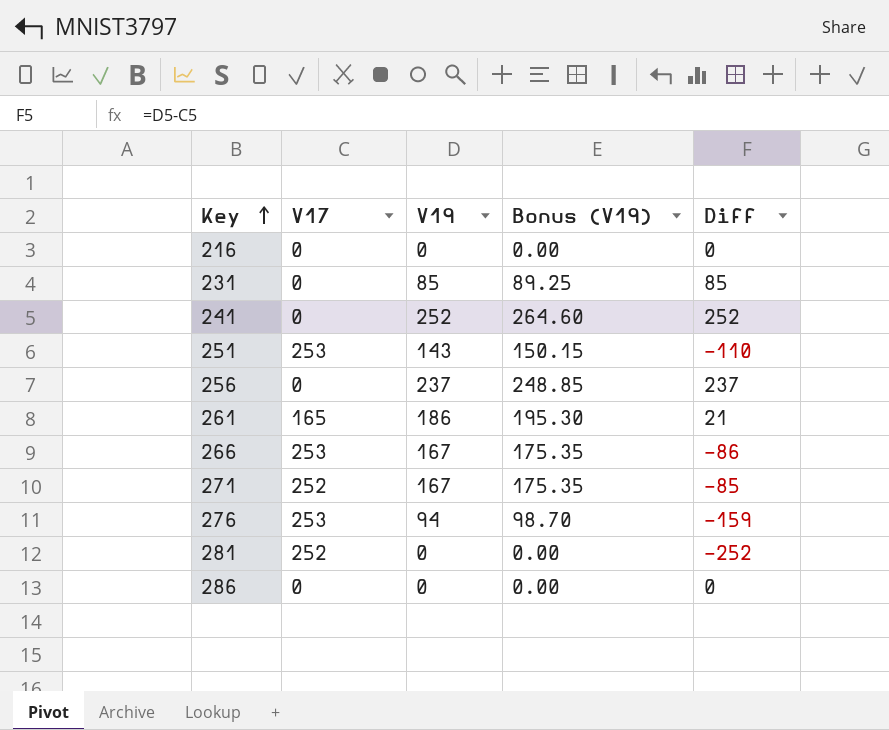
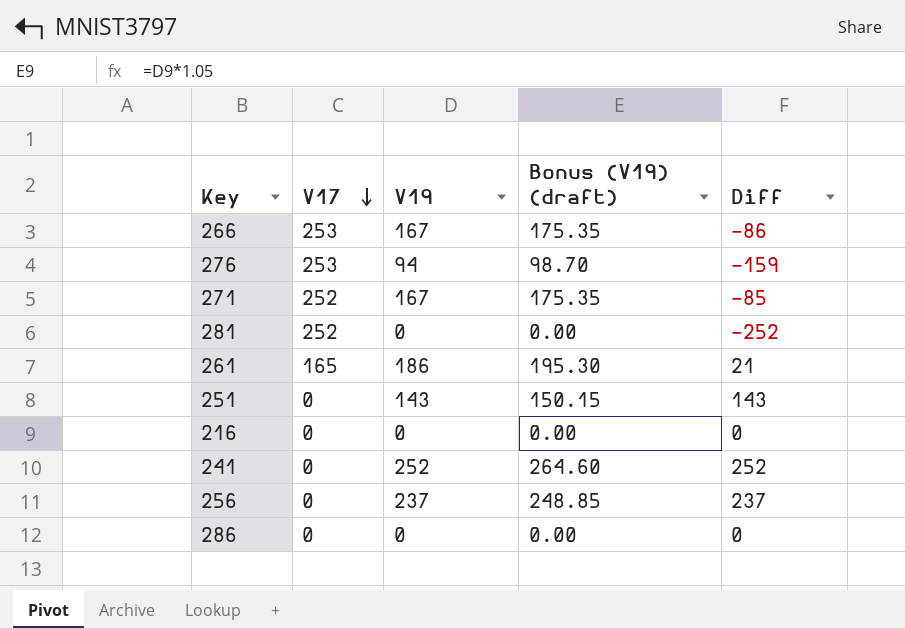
row order: Key ascending -> V17 descending
column name: Bonus (V19) -> Bonus (V19) (draft)
row 231: 0 | 85 | 89.25 | 85 -> none
251 | V17: 253 -> 0
251 | Diff: -110 -> 143

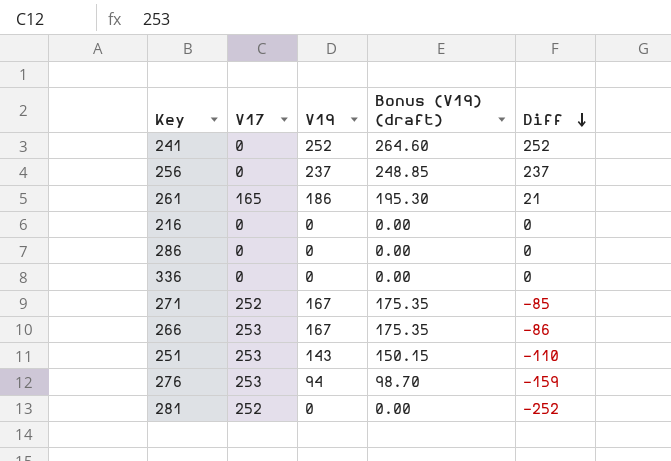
row order: V17 descending -> Diff descending
row 336: none -> 0 | 0 | 0.00 | 0
251 | V17: 0 -> 253
251 | Diff: 143 -> -110

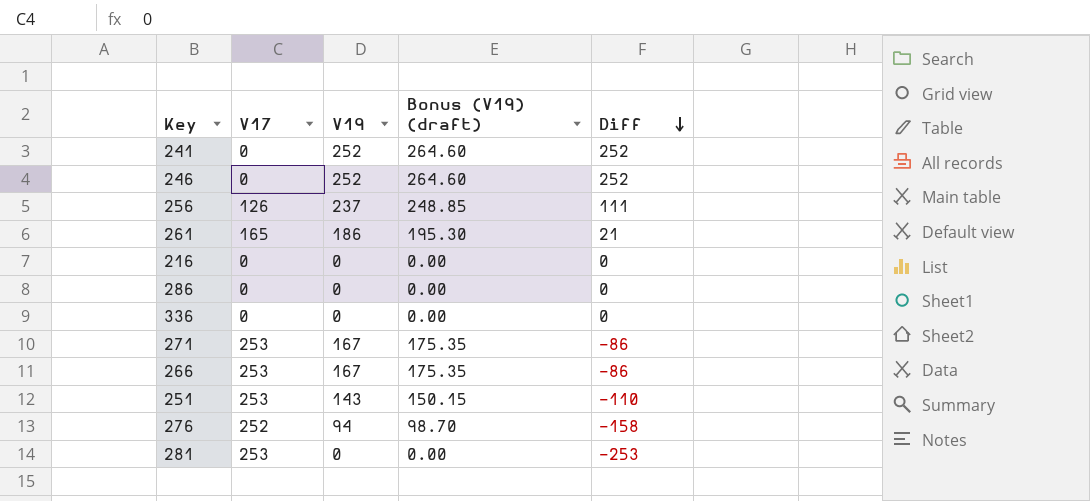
row 246: none -> 0 | 252 | 264.60 | 252
256 | V17: 0 -> 126
256 | Diff: 237 -> 111
271 | V17: 252 -> 253
271 | Diff: -85 -> -86
276 | V17: 253 -> 252
276 | Diff: -159 -> -158
281 | V17: 252 -> 253
281 | Diff: -252 -> -253

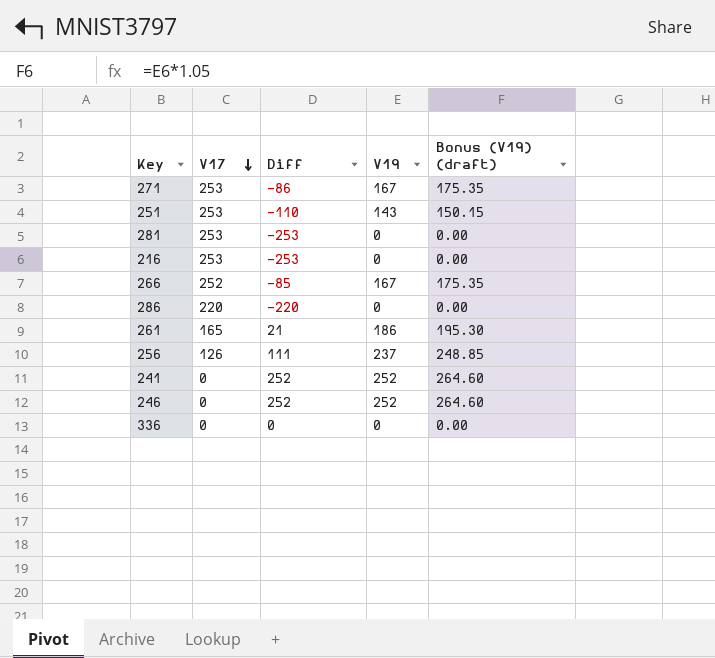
row order: Diff descending -> V17 descending
column Diff | position: 5 -> 3
row 276: 252 | 94 | 98.70 | -158 -> none
216 | V17: 0 -> 253
216 | Diff: 0 -> -253
266 | V17: 253 -> 252
266 | Diff: -86 -> -85
286 | V17: 0 -> 220
286 | Diff: 0 -> -220

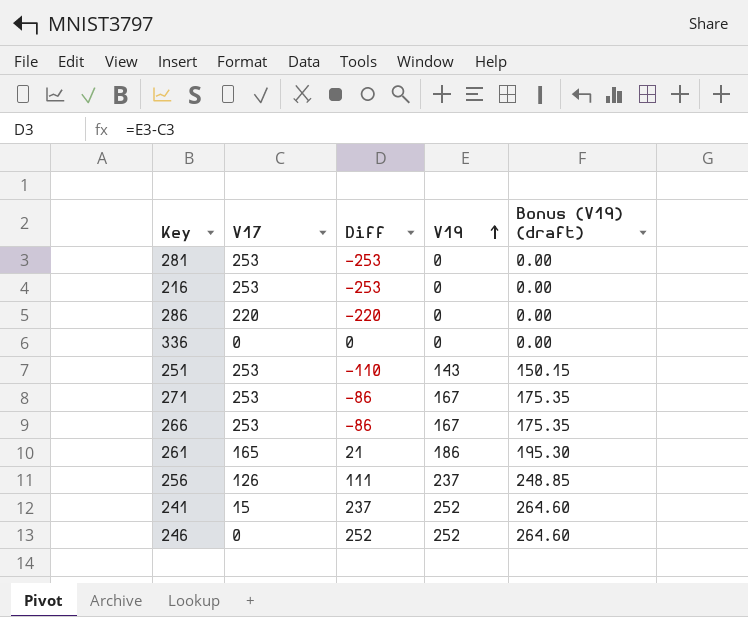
row order: V17 descending -> V19 ascending
266 | V17: 252 -> 253
266 | Diff: -85 -> -86
241 | V17: 0 -> 15
241 | Diff: 252 -> 237

